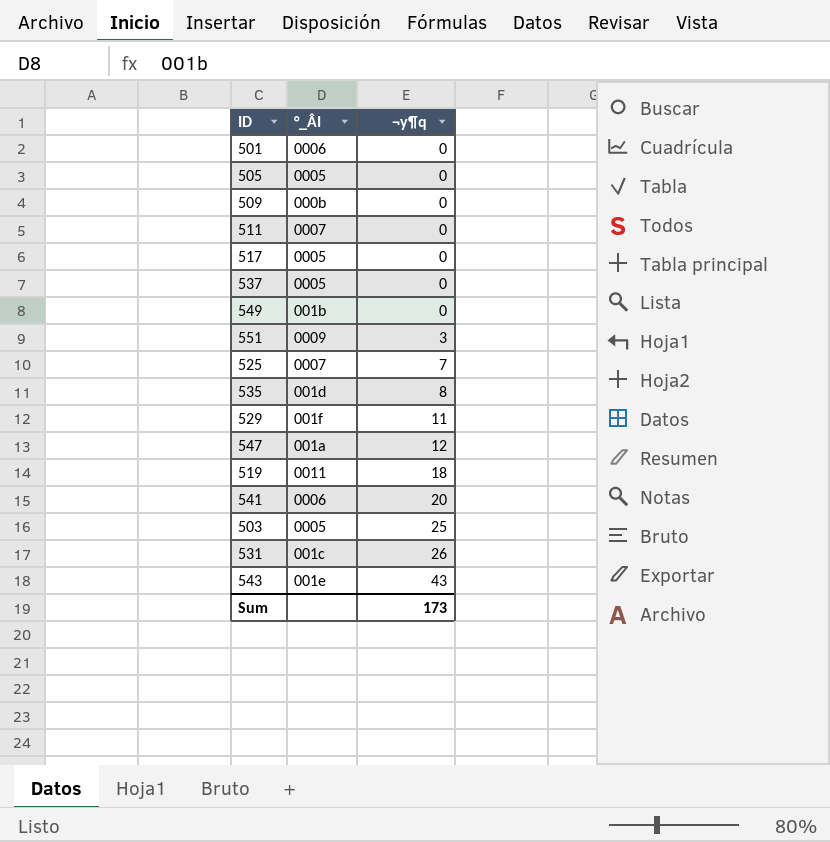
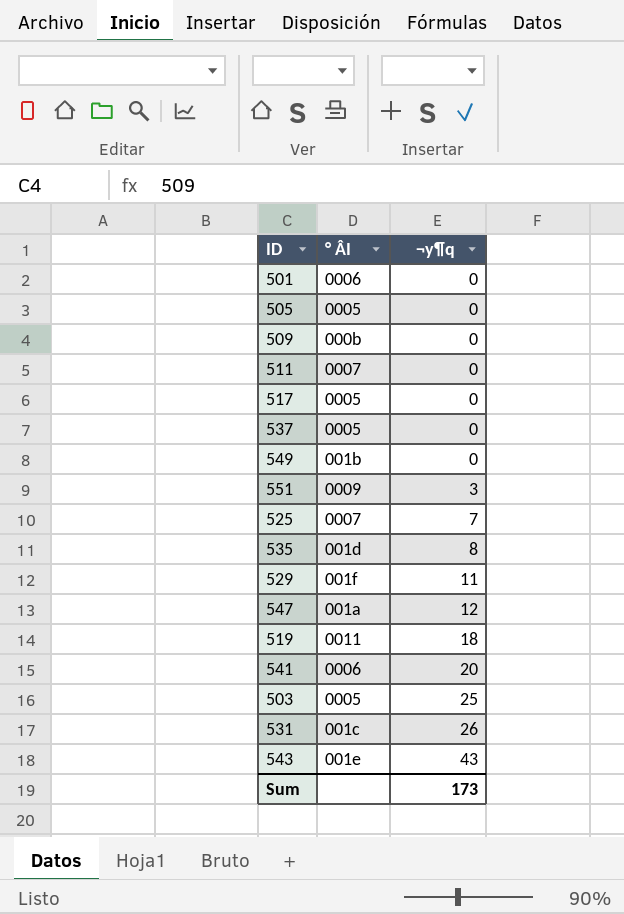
column name: °_ÂI -> ° ÂI

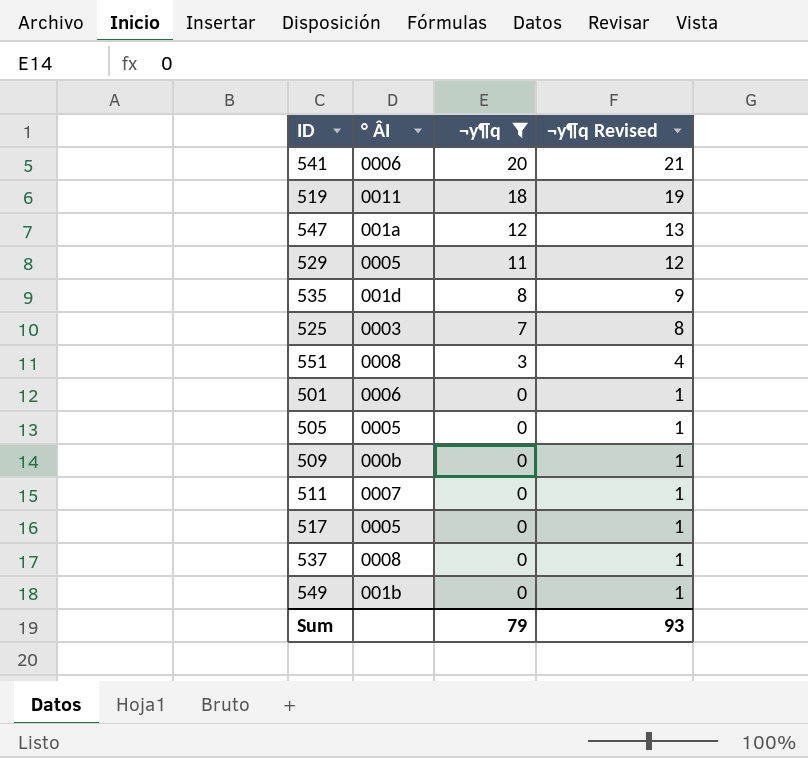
filter: none -> ¬y¶q <= 20
row order: ¬y¶q ascending -> ¬y¶q descending
column ¬y¶q Revised | formula: none -> [¬y¶q] + 1
529 | ° ÂI: 001f -> 0005
525 | ° ÂI: 0007 -> 0003
551 | ° ÂI: 0009 -> 0008
537 | ° ÂI: 0005 -> 0008
Sum | ¬y¶q: 173 -> 79

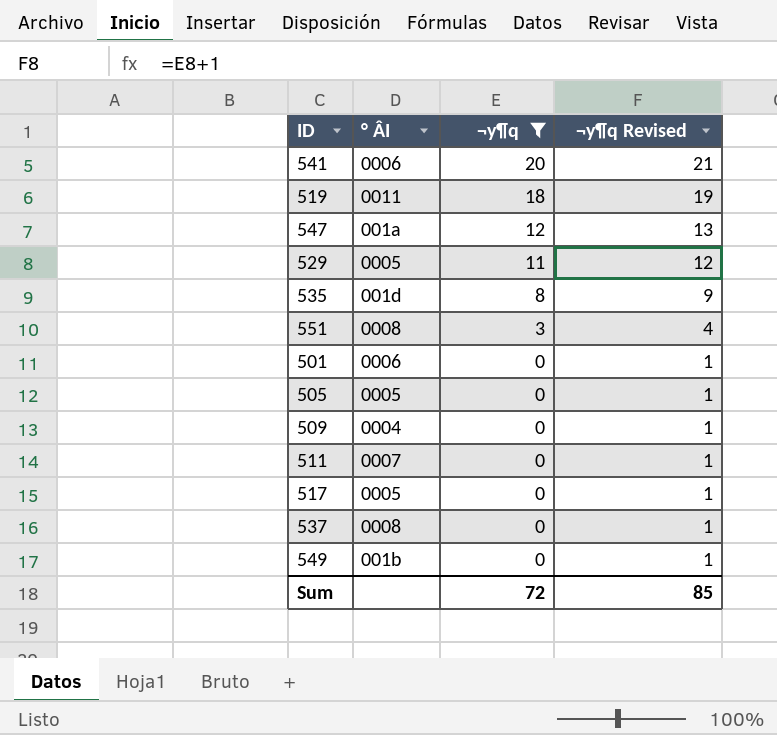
row 525: 0003 | 7 | 8 -> none
509 | ° ÂI: 000b -> 0004
Sum | ¬y¶q: 79 -> 72
Sum | ¬y¶q Revised: 93 -> 85

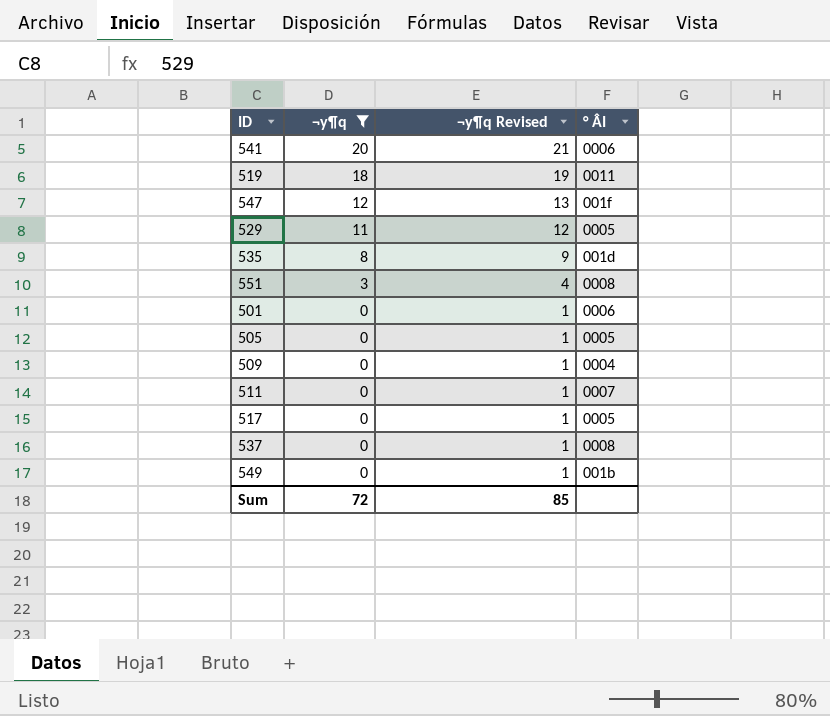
column ° ÂI | position: 2 -> 4
547 | ° ÂI: 001a -> 001f

